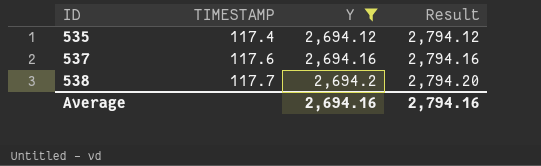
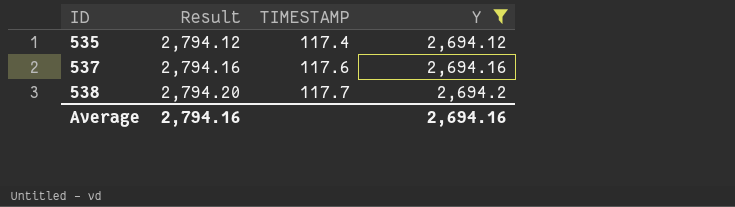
column Result | position: 4 -> 2

